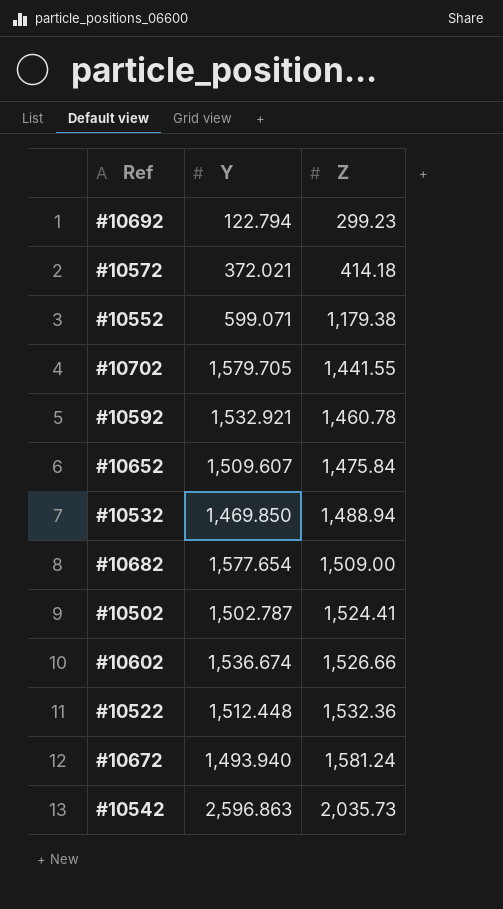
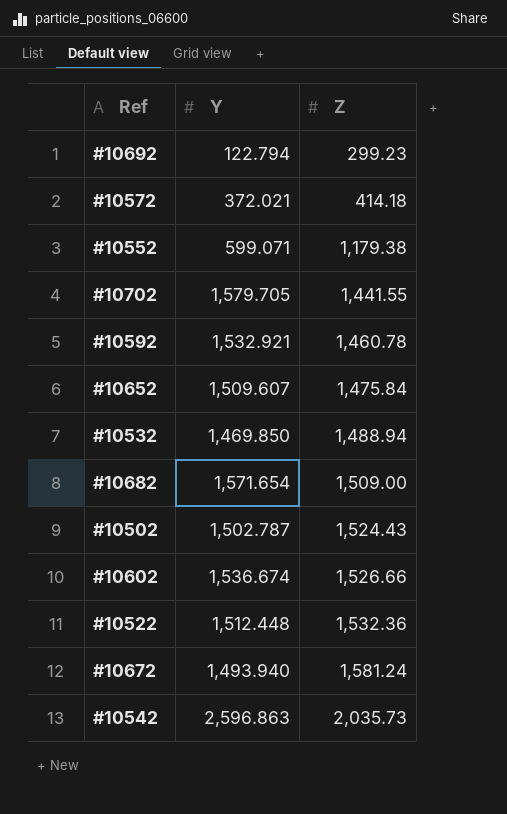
#10682 | Y: 1,577.654 -> 1,571.654
#10502 | Z: 1,524.41 -> 1,524.43

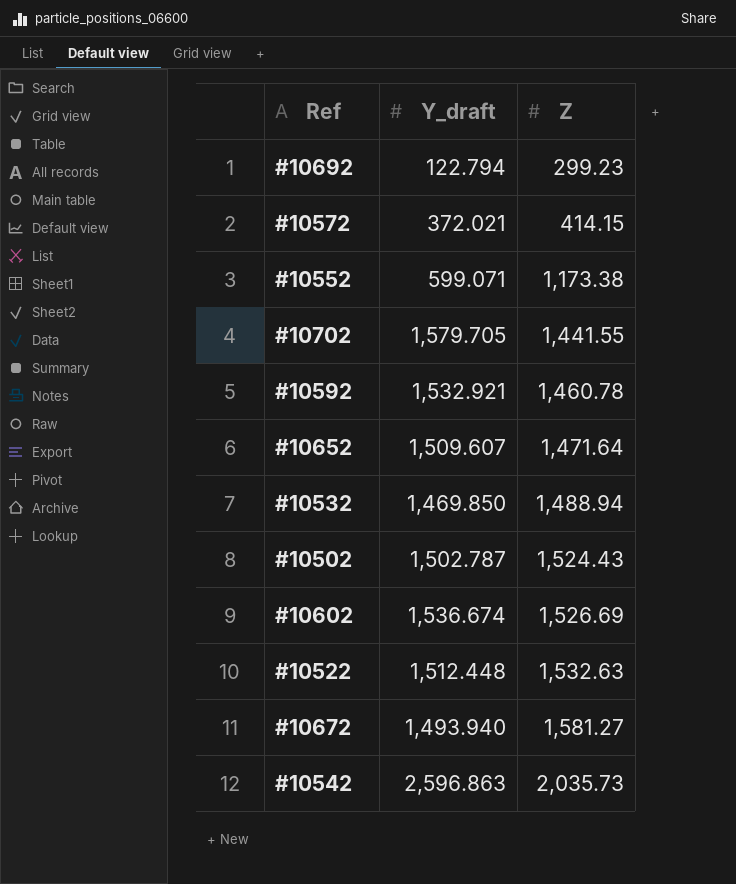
column name: Y -> Y_draft
row #10682: 1,571.654 | 1,509.00 -> none
#10572 | Z: 414.18 -> 414.15
#10552 | Z: 1,179.38 -> 1,173.38
#10652 | Z: 1,475.84 -> 1,471.64
#10602 | Z: 1,526.66 -> 1,526.69
#10522 | Z: 1,532.36 -> 1,532.63
#10672 | Z: 1,581.24 -> 1,581.27

